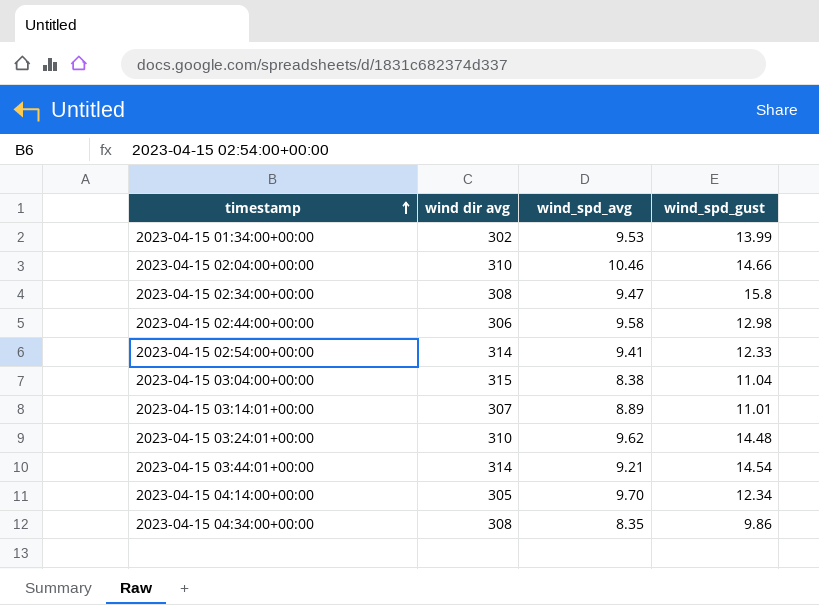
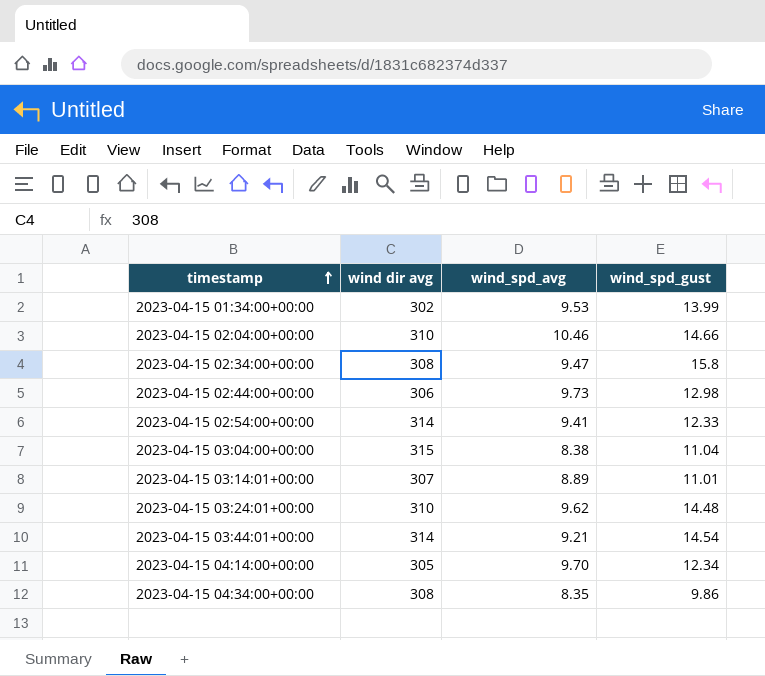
2023-04-15 02:44:00+00:00 | wind_spd_avg: 9.58 -> 9.73

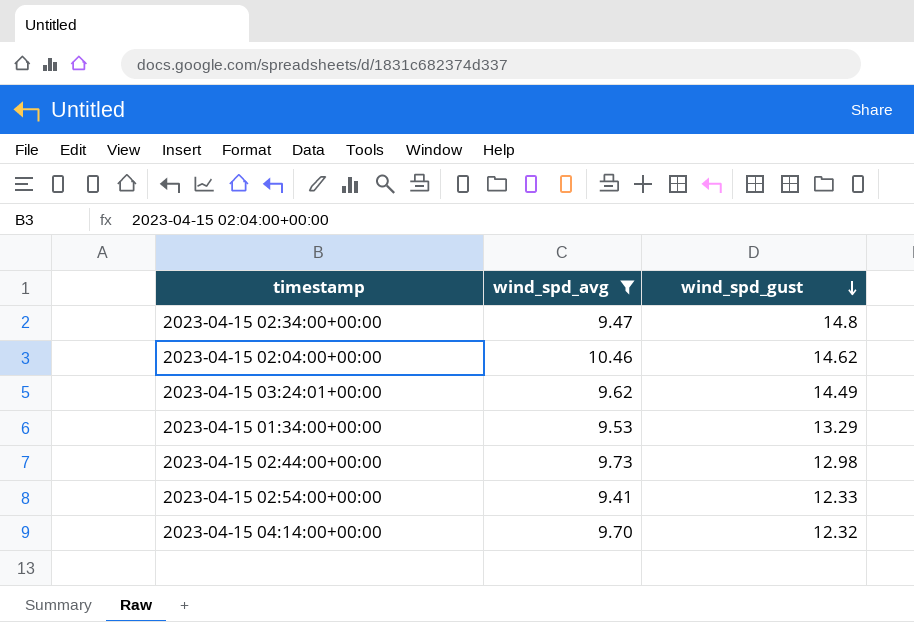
filter: none -> wind_spd_avg >= 9.41
row order: timestamp ascending -> wind_spd_gust descending
column wind dir avg | position: 2 -> none
2023-04-15 02:34:00+00:00 | wind_spd_gust: 15.8 -> 14.8
2023-04-15 02:04:00+00:00 | wind_spd_gust: 14.66 -> 14.62
2023-04-15 03:24:01+00:00 | wind_spd_gust: 14.48 -> 14.49
2023-04-15 01:34:00+00:00 | wind_spd_gust: 13.99 -> 13.29
2023-04-15 04:14:00+00:00 | wind_spd_gust: 12.34 -> 12.32

